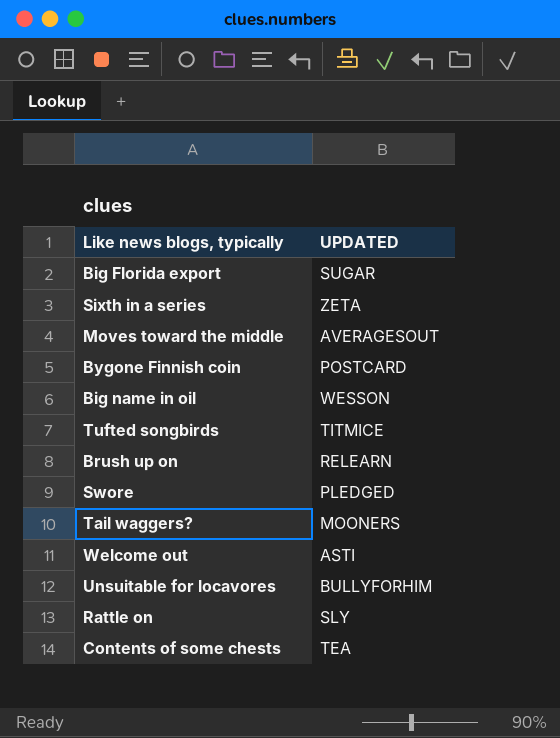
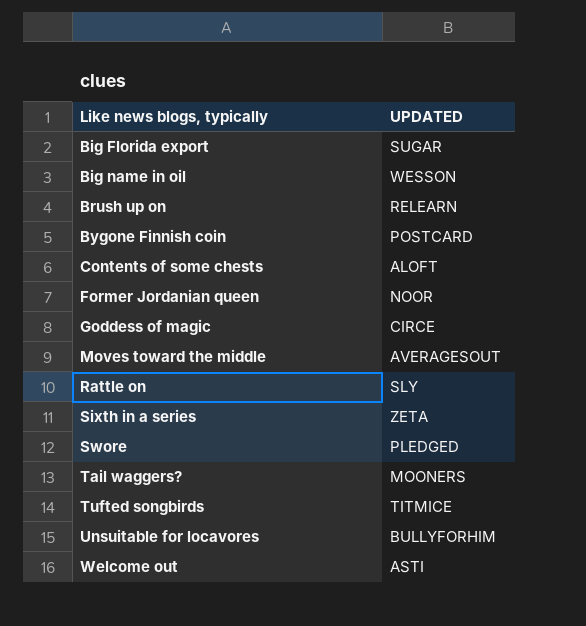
row order: none -> Like news blogs, typically ascending
Contents of some chests | UPDATED: TEA -> ALOFT
row Former Jordanian queen: none -> NOOR
row Goddess of magic: none -> CIRCE

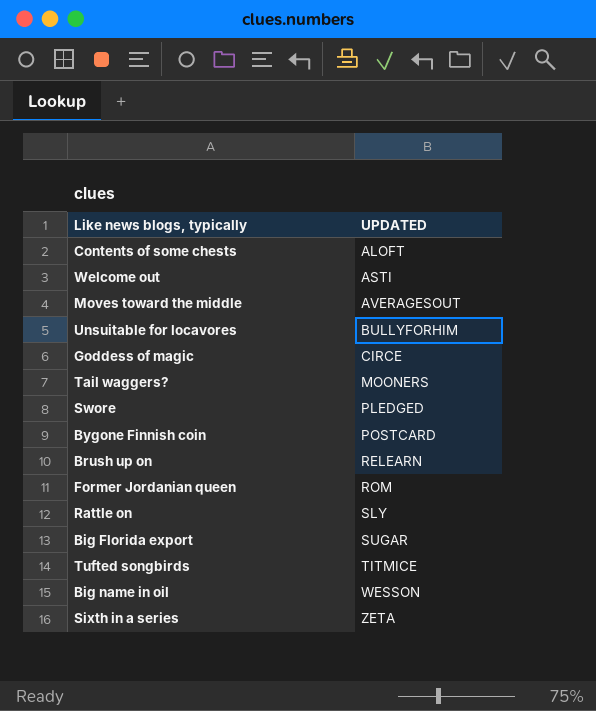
row order: Like news blogs, typically ascending -> UPDATED ascending
Former Jordanian queen | UPDATED: NOOR -> ROM

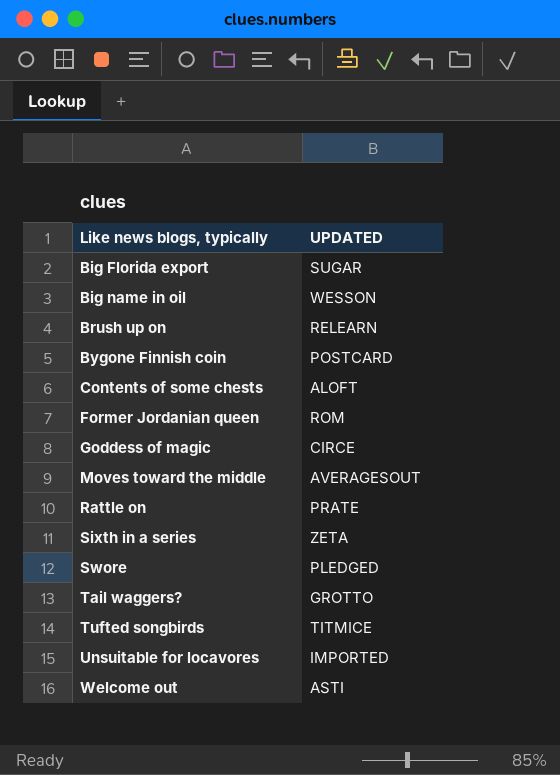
row order: UPDATED ascending -> Like news blogs, typically ascending
Rattle on | UPDATED: SLY -> PRATE
Tail waggers? | UPDATED: MOONERS -> GROTTO
Unsuitable for locavores | UPDATED: BULLYFORHIM -> IMPORTED

